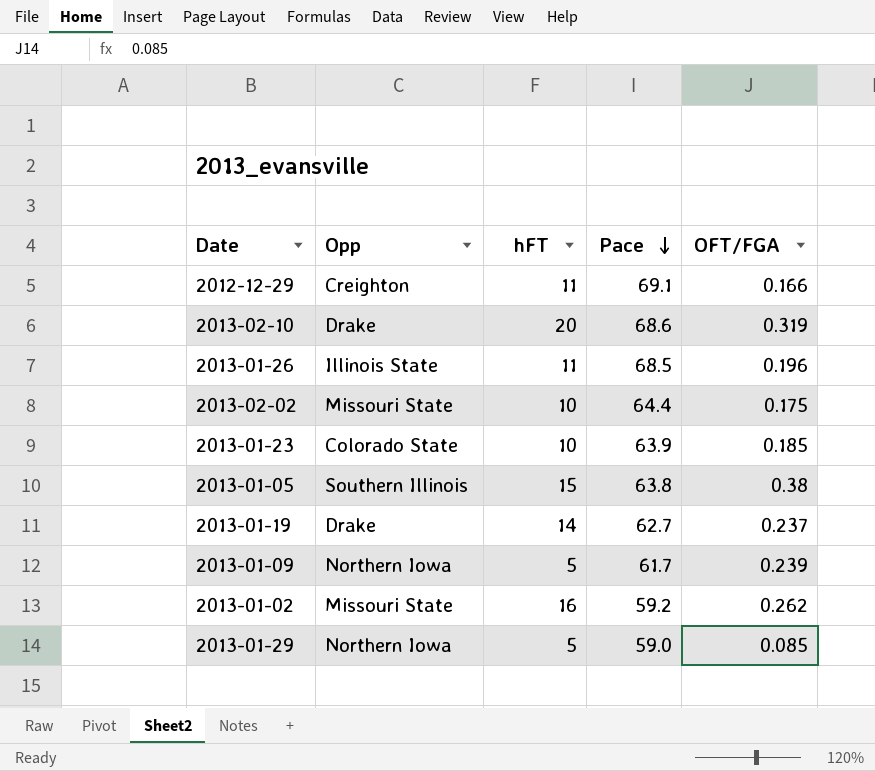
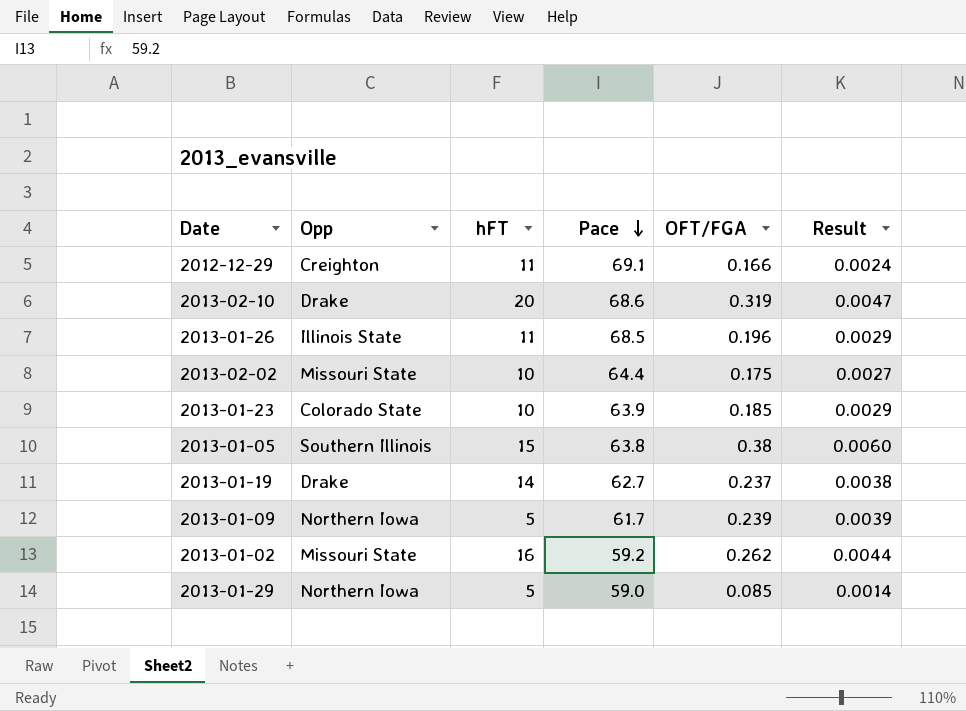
column Result | formula: none -> [OFT/FGA] / [Pace]

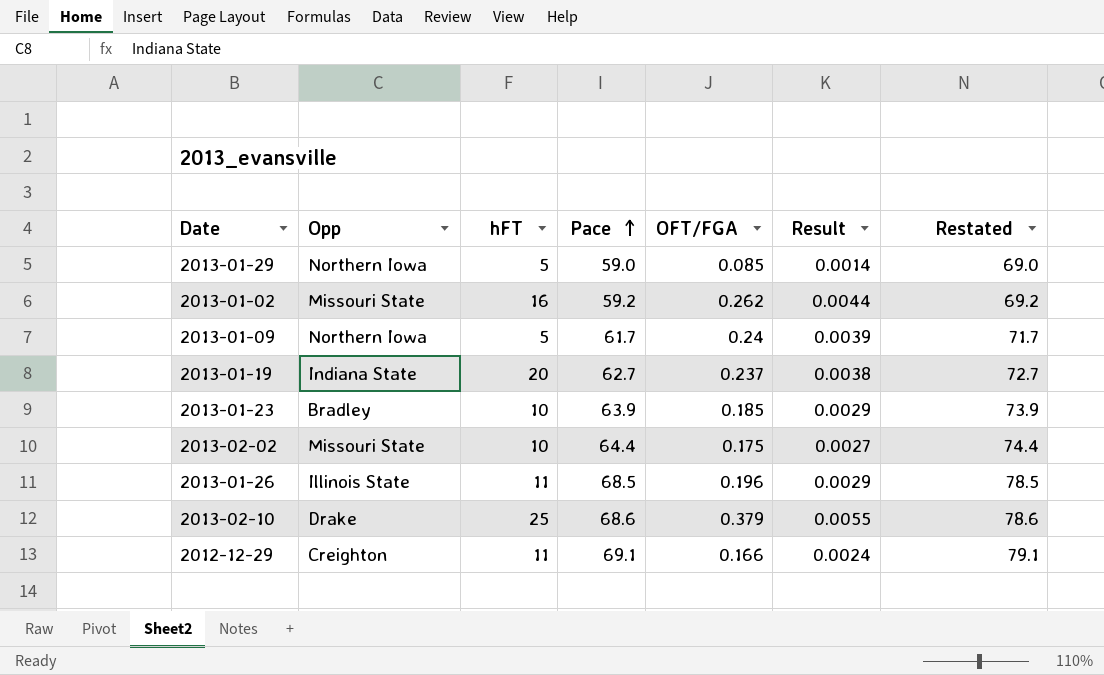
row order: Pace descending -> Pace ascending
column Restated | formula: none -> [Pace] + 10
row 2013-01-05: Southern Illinois | 15 | 63.8 | 0.38 | 0.0060 -> none
2013-01-09 | OFT/FGA: 0.239 -> 0.24
2013-01-19 | Opp: Drake -> Indiana State
2013-01-19 | hFT: 14 -> 20
2013-01-23 | Opp: Colorado State -> Bradley
2013-02-10 | hFT: 20 -> 25
2013-02-10 | OFT/FGA: 0.319 -> 0.379
2013-02-10 | Result: 0.0047 -> 0.0055

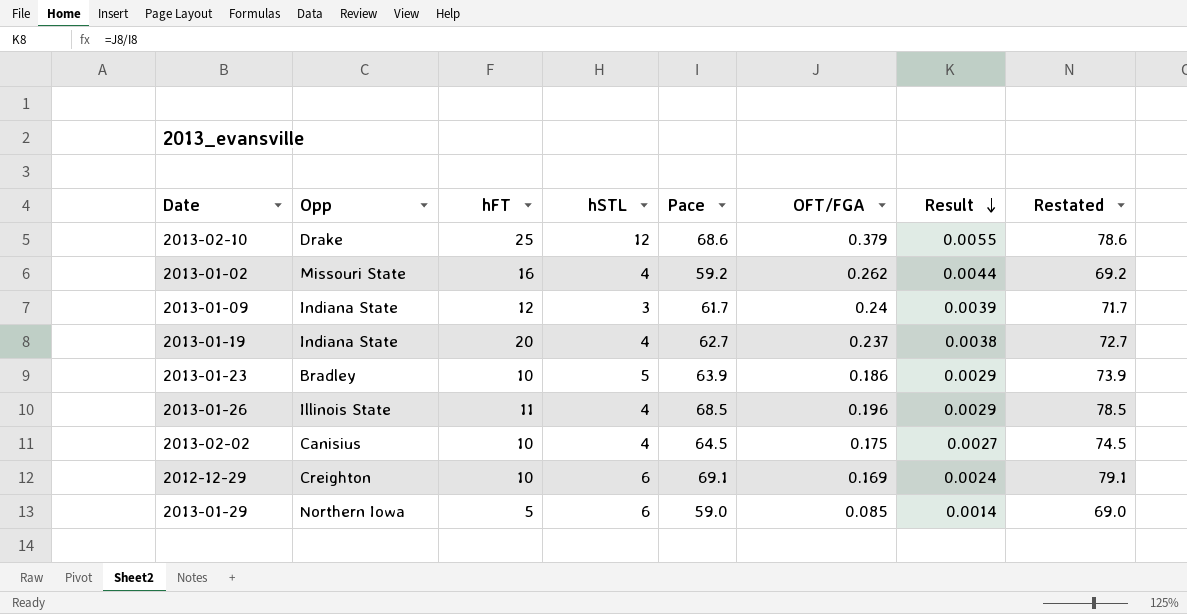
row order: Pace ascending -> Result descending
column hSTL | position: none -> 4
2013-01-09 | Opp: Northern Iowa -> Indiana State
2013-01-09 | hFT: 5 -> 12
2013-01-23 | OFT/FGA: 0.185 -> 0.186
2013-02-02 | Opp: Missouri State -> Canisius
2013-02-02 | Pace: 64.4 -> 64.5
2013-02-02 | Restated: 74.4 -> 74.5
2012-12-29 | hFT: 11 -> 10
2012-12-29 | OFT/FGA: 0.166 -> 0.169

